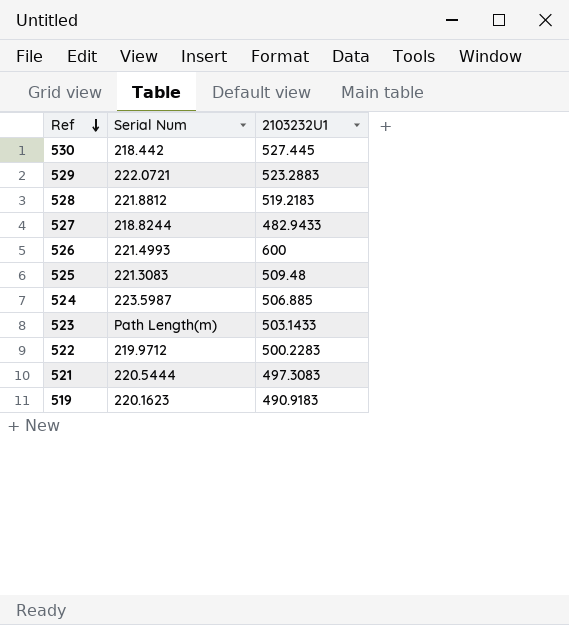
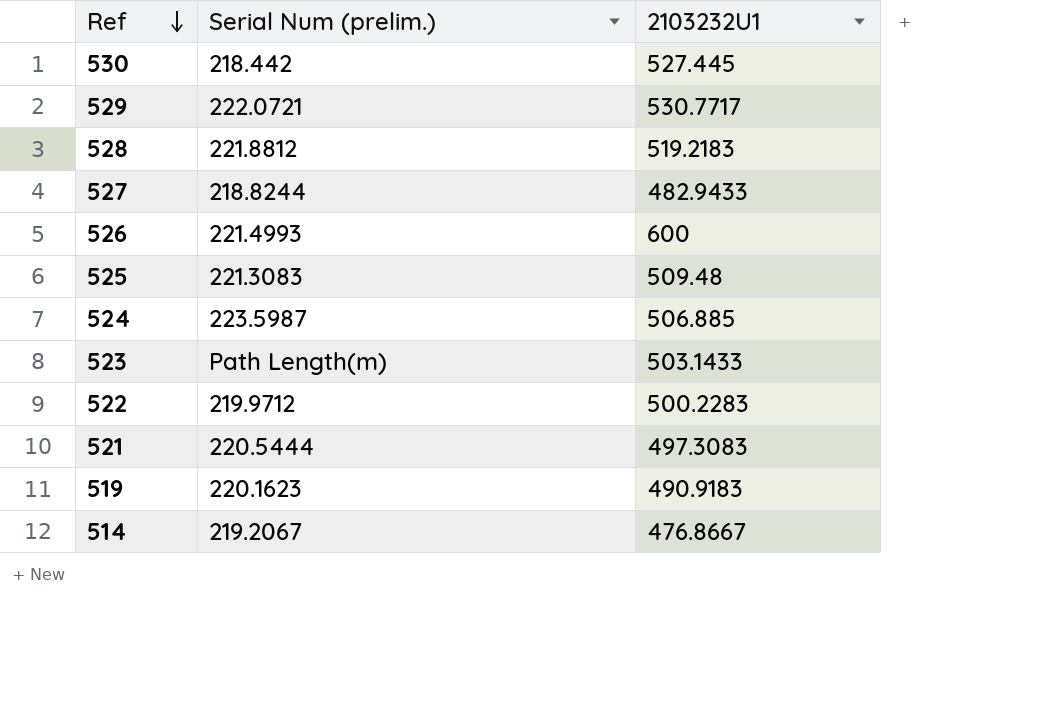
column name: Serial Num -> Serial Num (prelim.)
529 | 2103232U1: 523.2883 -> 530.7717
row 514: none -> 219.2067 | 476.8667

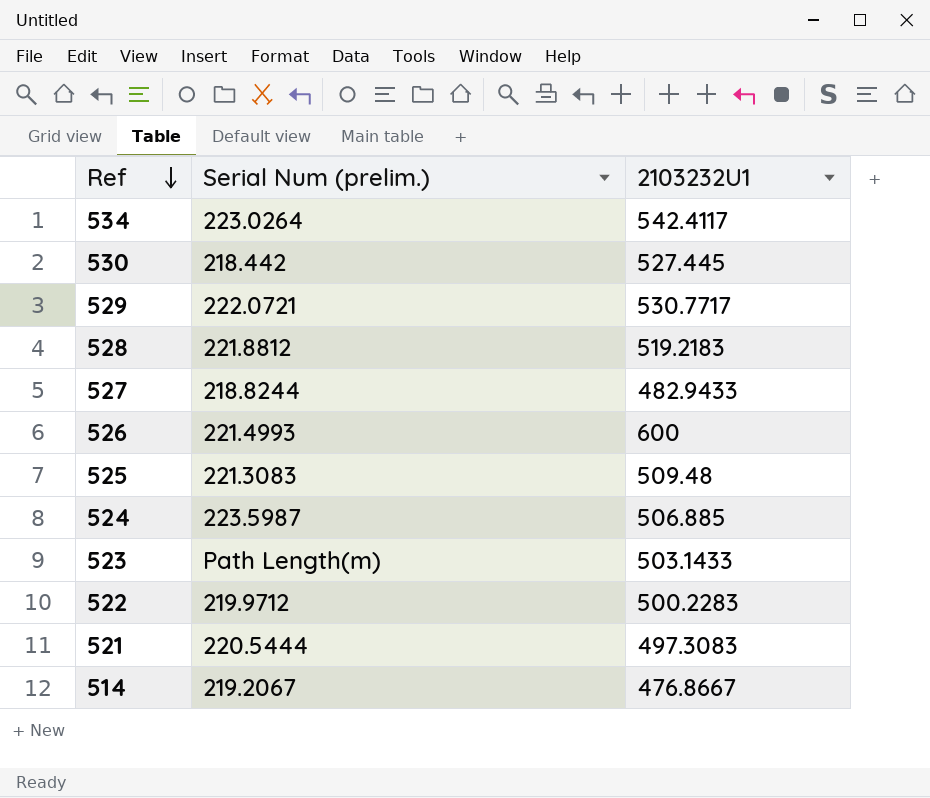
row 519: 220.1623 | 490.9183 -> none
row 534: none -> 223.0264 | 542.4117

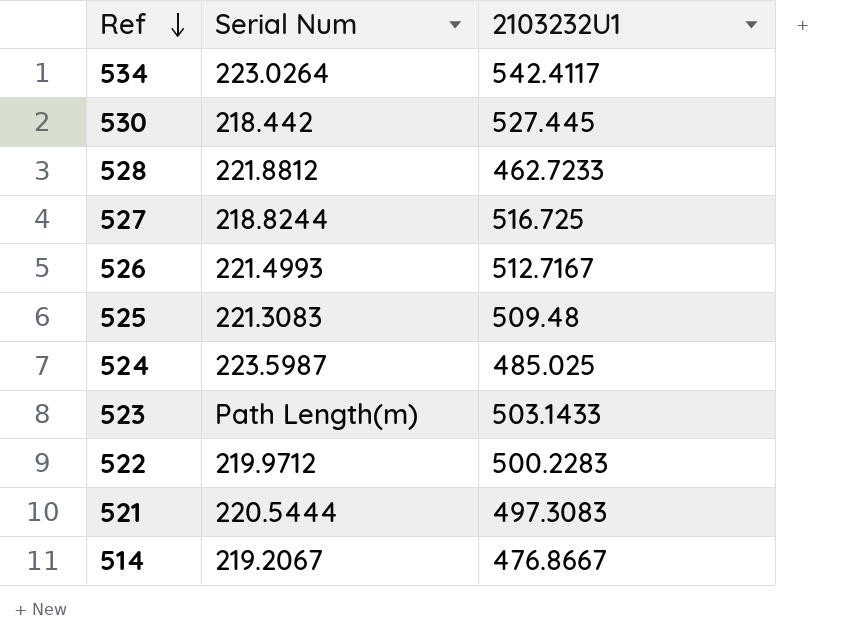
column name: Serial Num (prelim.) -> Serial Num
row 529: 222.0721 | 530.7717 -> none
528 | 2103232U1: 519.2183 -> 462.7233
527 | 2103232U1: 482.9433 -> 516.725
526 | 2103232U1: 600 -> 512.7167
524 | 2103232U1: 506.885 -> 485.025

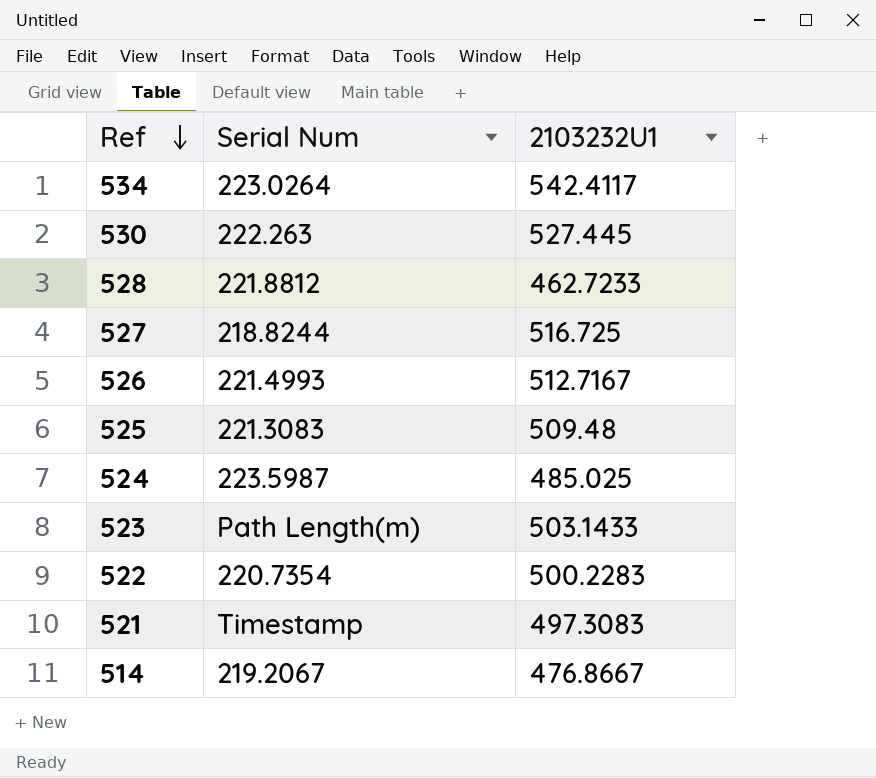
530 | Serial Num: 218.442 -> 222.263
522 | Serial Num: 219.9712 -> 220.7354
521 | Serial Num: 220.5444 -> Timestamp

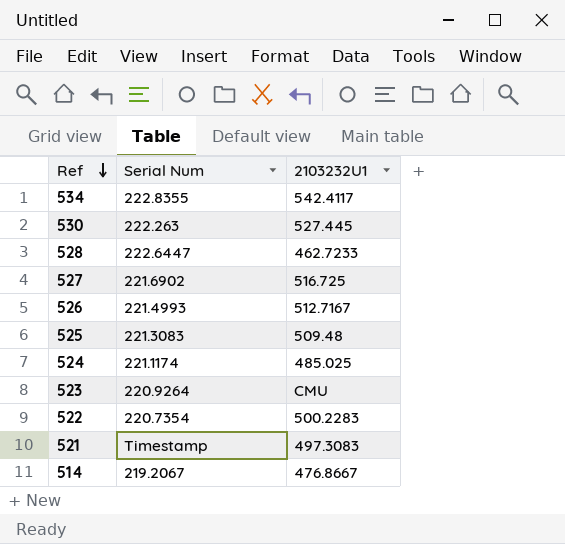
534 | Serial Num: 223.0264 -> 222.8355
528 | Serial Num: 221.8812 -> 222.6447
527 | Serial Num: 218.8244 -> 221.6902
524 | Serial Num: 223.5987 -> 221.1174
523 | Serial Num: Path Length(m) -> 220.9264
523 | 2103232U1: 503.1433 -> CMU

